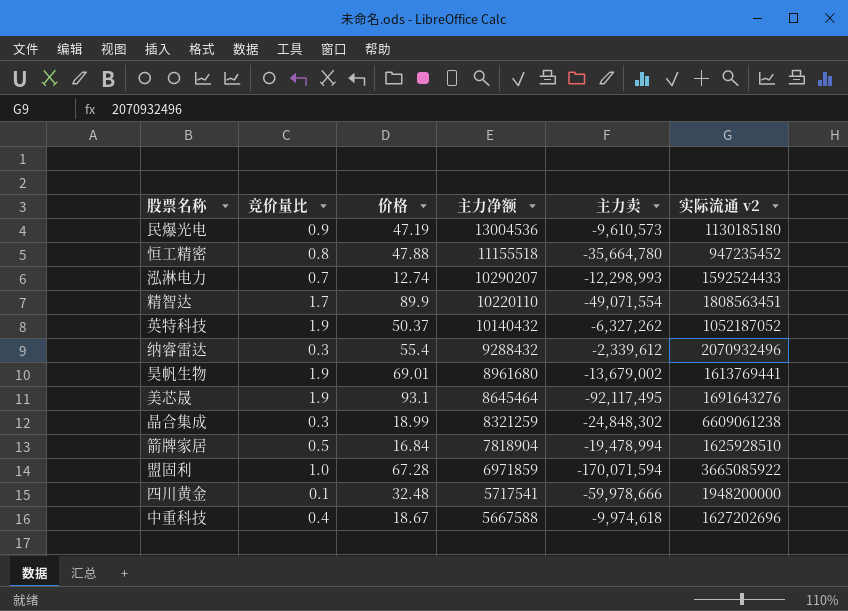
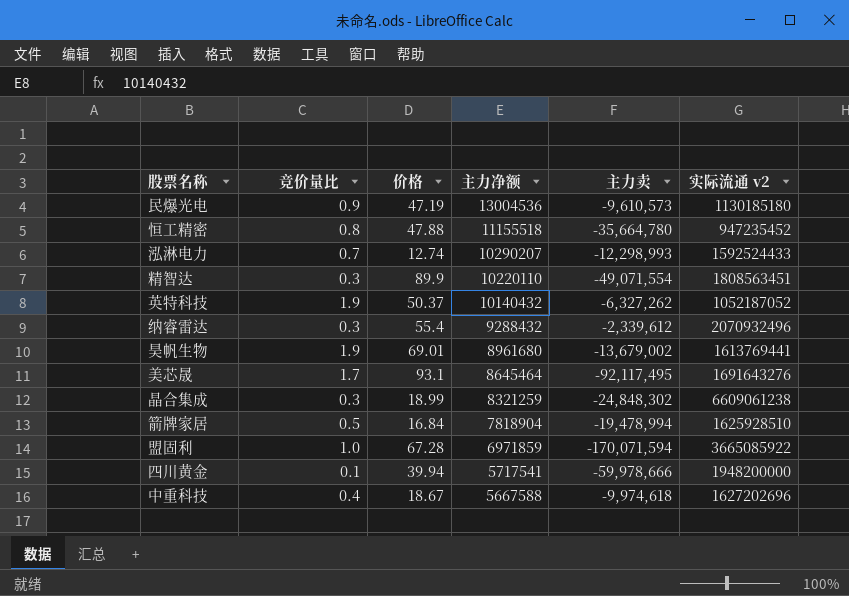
精智达 | 竞价量比: 1.7 -> 0.3
美芯晟 | 竞价量比: 1.9 -> 1.7
四川黄金 | 价格: 32.48 -> 39.94

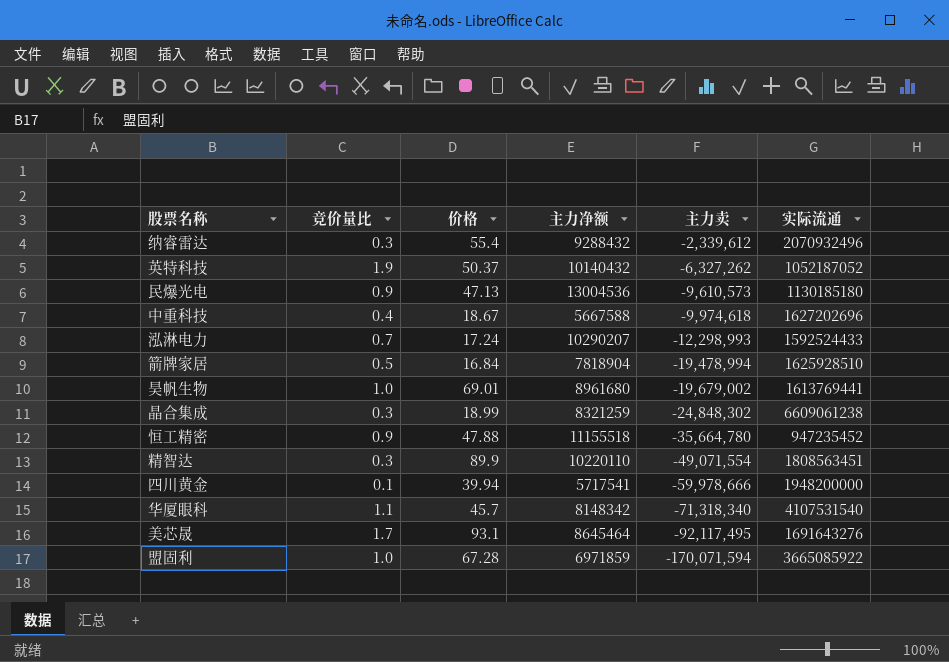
row order: 主力净额 descending -> 主力卖 descending
column name: 实际流通 v2 -> 实际流通
民爆光电 | 价格: 47.19 -> 47.13
泓淋电力 | 价格: 12.74 -> 17.24
昊帆生物 | 竞价量比: 1.9 -> 1.0
昊帆生物 | 主力卖: -13,679,002 -> -19,679,002
恒工精密 | 竞价量比: 0.8 -> 0.9
row 华厦眼科: none -> 1.1 | 45.7 | 8148342 | -71,318,340 | 4107531540

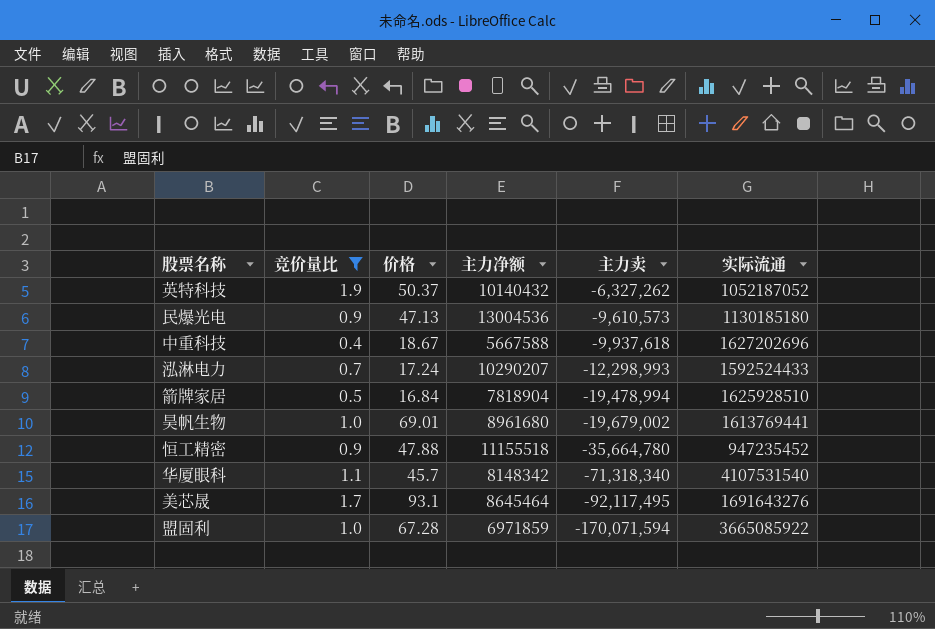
filter: none -> 竞价量比 >= 0.4
中重科技 | 主力卖: -9,974,618 -> -9,937,618

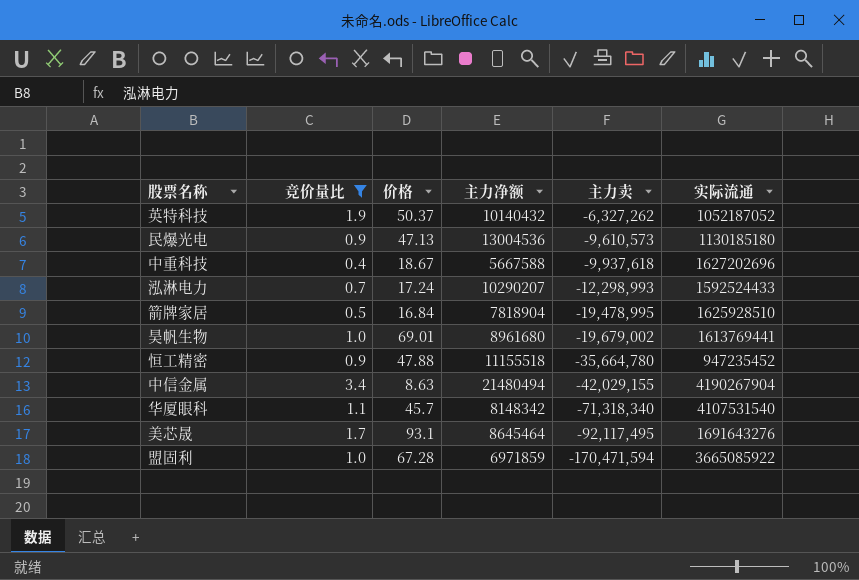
箭牌家居 | 主力卖: -19,478,994 -> -19,478,995
row 中信金属: none -> 3.4 | 8.63 | 21480494 | -42,029,155 | 4190267904
盟固利 | 主力卖: -170,071,594 -> -170,471,594

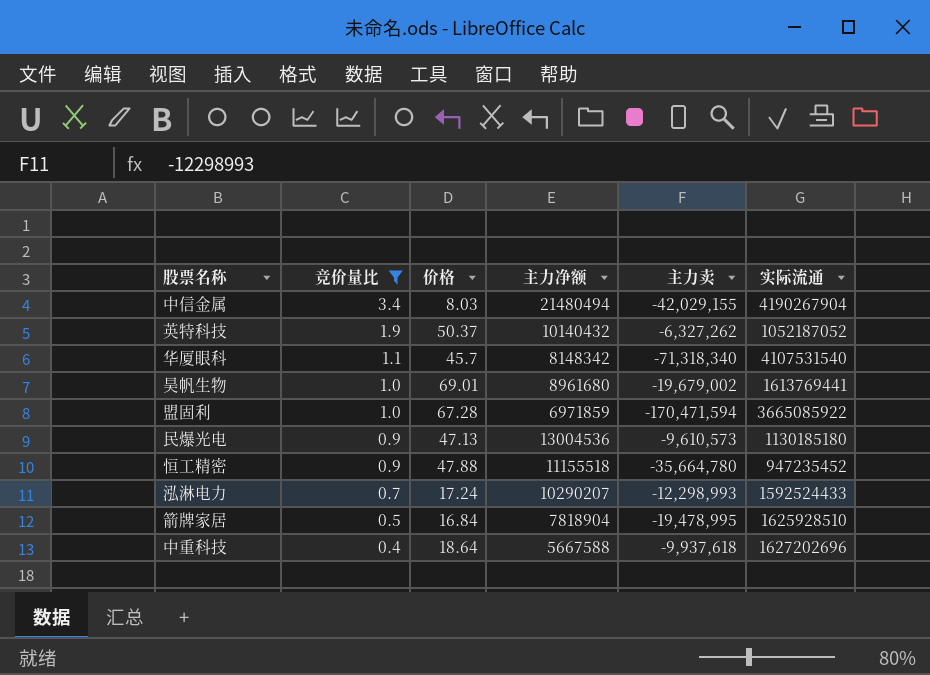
row order: 主力卖 descending -> 竞价量比 descending
row 美芯晟: 1.7 | 93.1 | 8645464 | -92,117,495 | 1691643276 -> none
中信金属 | 价格: 8.63 -> 8.03
中重科技 | 价格: 18.67 -> 18.64

